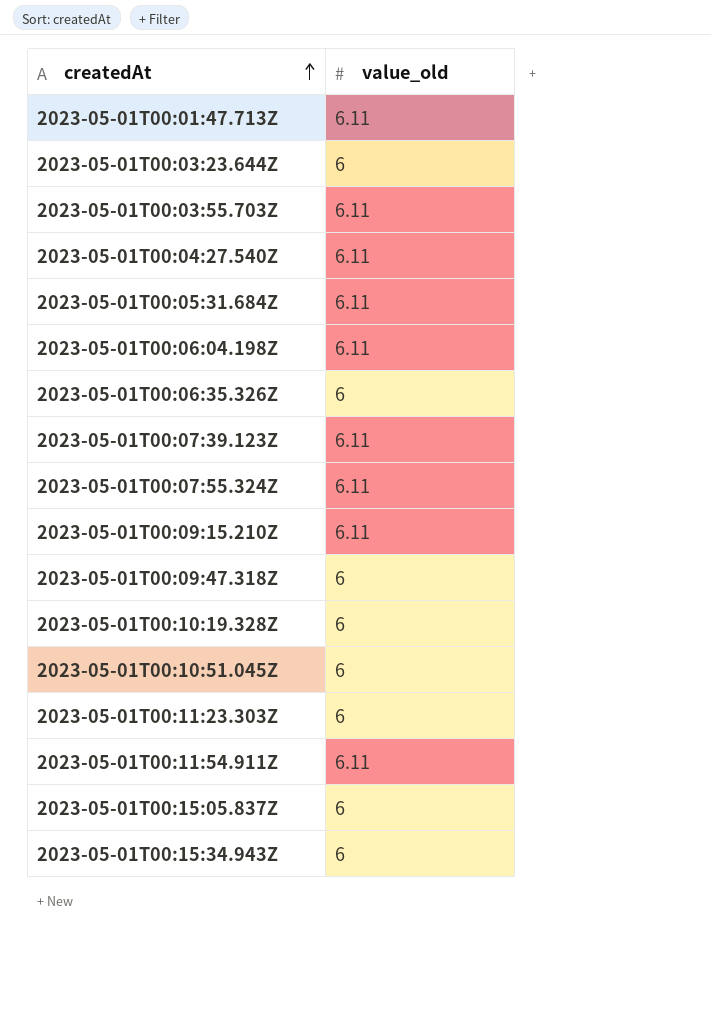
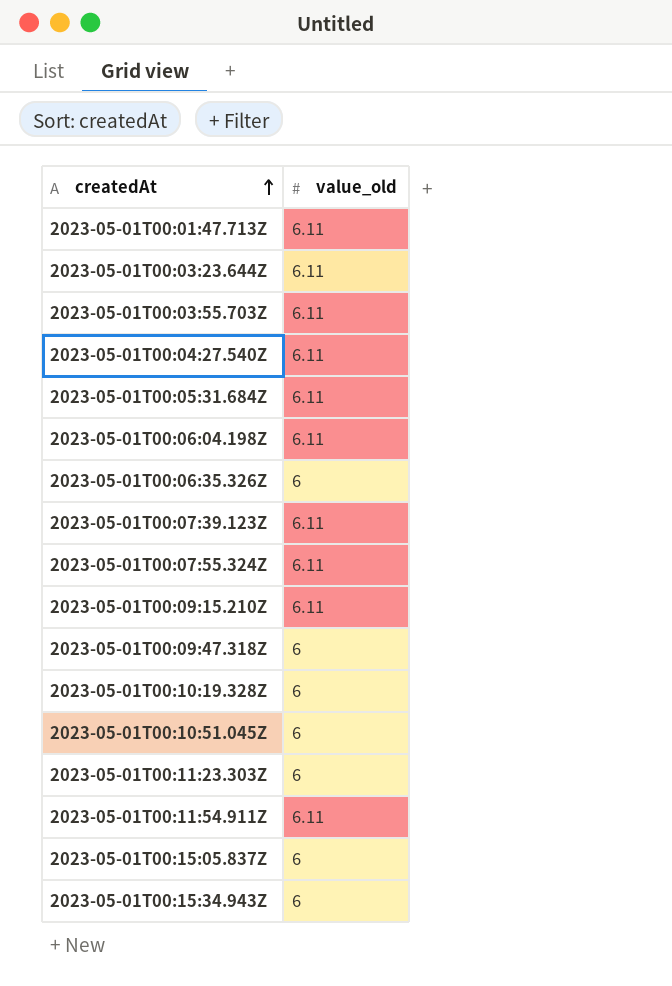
2023-05-01T00:03:23.644Z | value_old: 6 -> 6.11

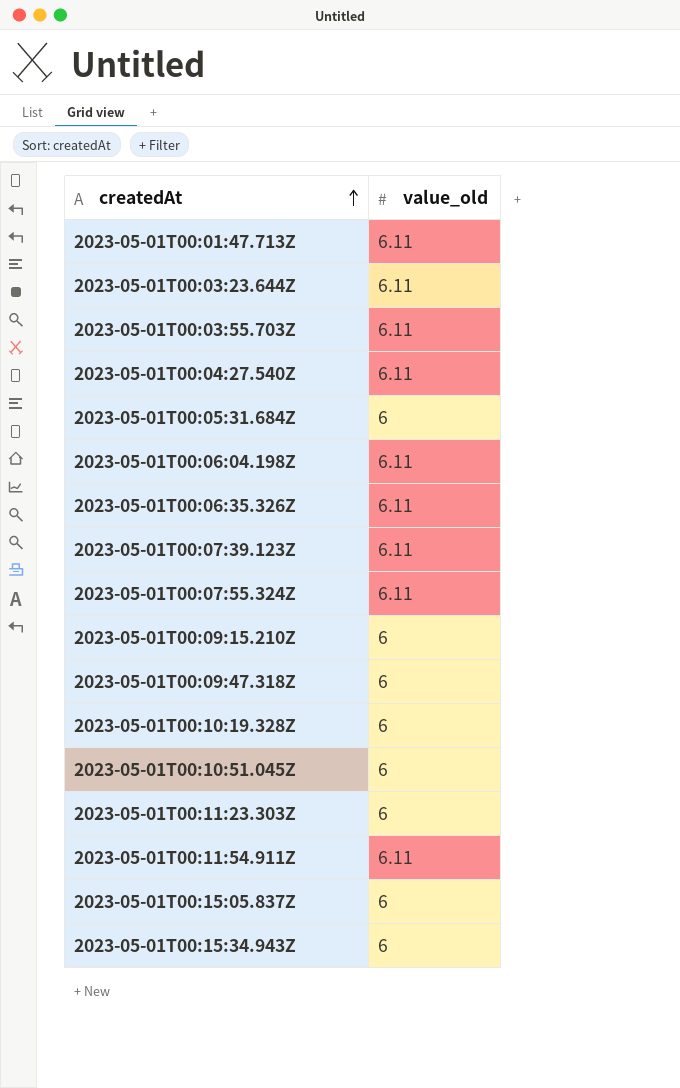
2023-05-01T00:05:31.684Z | value_old: 6.11 -> 6
2023-05-01T00:06:35.326Z | value_old: 6 -> 6.11
2023-05-01T00:09:15.210Z | value_old: 6.11 -> 6

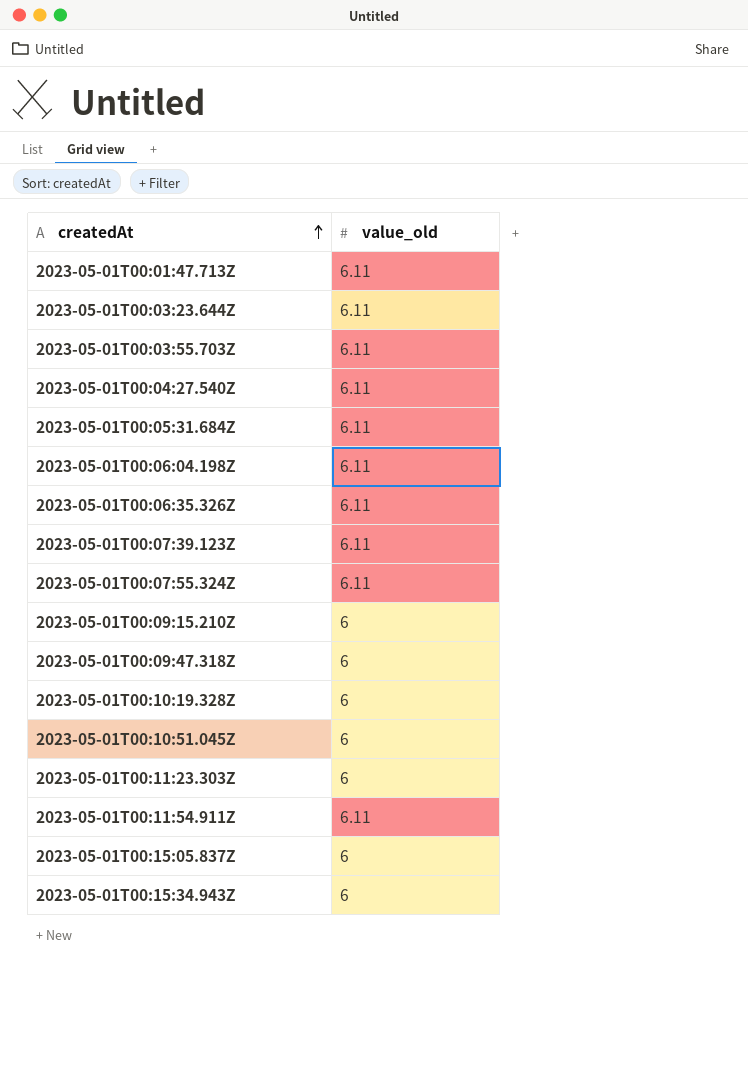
2023-05-01T00:05:31.684Z | value_old: 6 -> 6.11

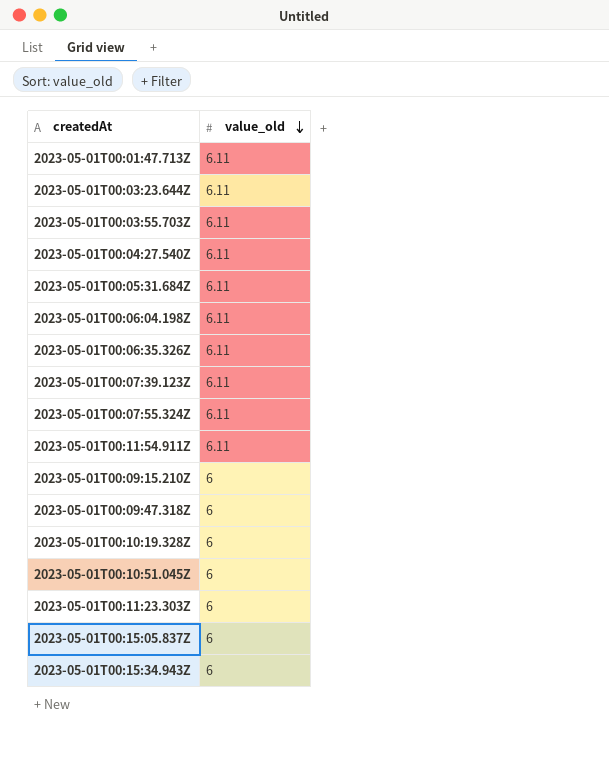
row order: createdAt ascending -> value_old descending

